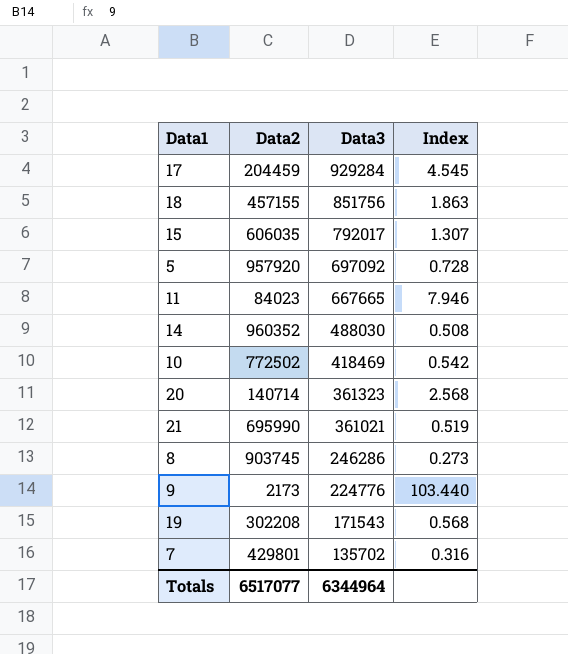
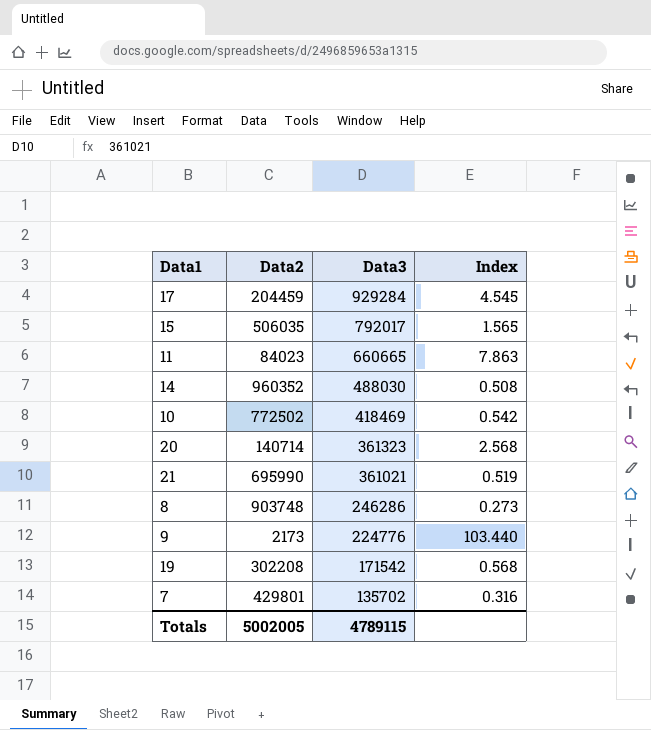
row 18: 457155 | 851756 | 1.863 -> none
row 5: 957920 | 697092 | 0.728 -> none
15 | Data2: 606035 -> 506035
15 | Index: 1.307 -> 1.565
11 | Data3: 667665 -> 660665
11 | Index: 7.946 -> 7.863
8 | Data2: 903745 -> 903748
19 | Data3: 171543 -> 171542
Totals | Data2: 6517077 -> 5002005
Totals | Data3: 6344964 -> 4789115

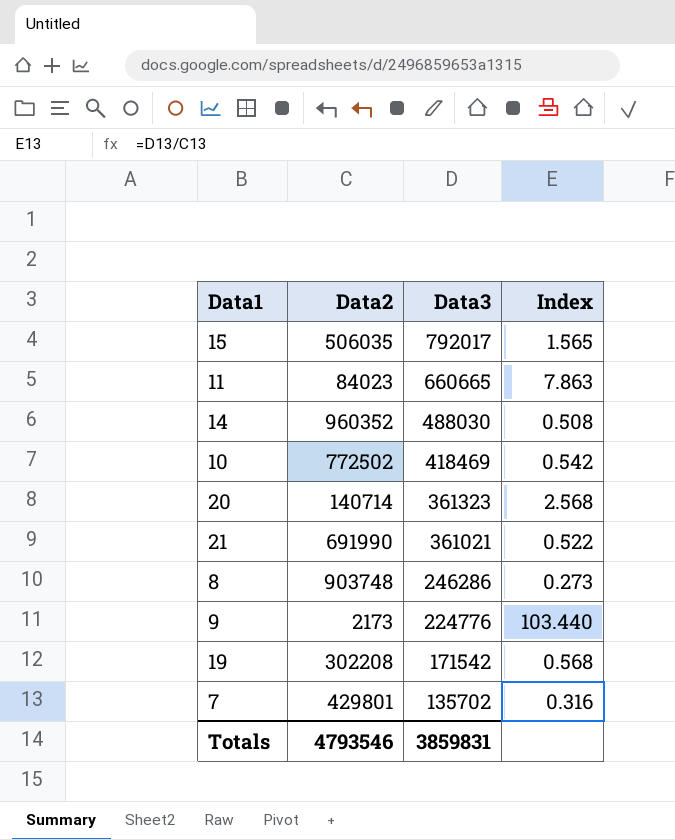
row 17: 204459 | 929284 | 4.545 -> none
21 | Data2: 695990 -> 691990
21 | Index: 0.519 -> 0.522
Totals | Data2: 5002005 -> 4793546
Totals | Data3: 4789115 -> 3859831

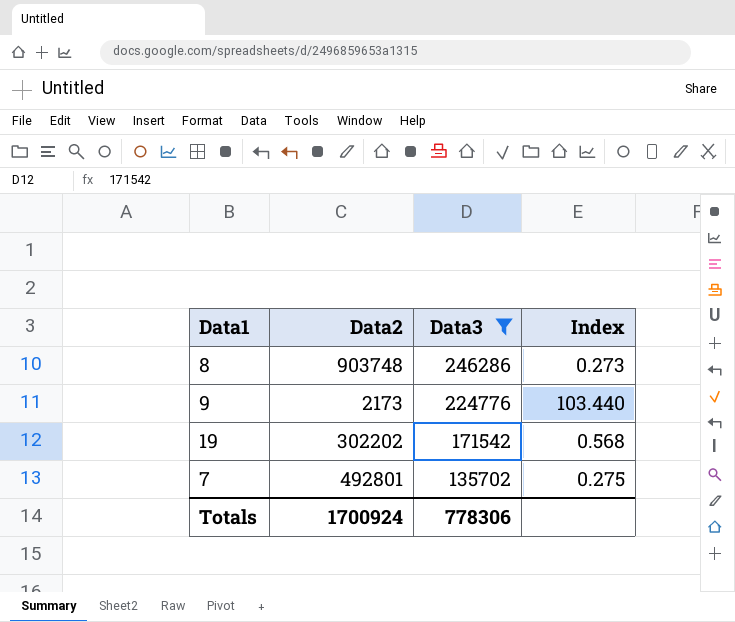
filter: none -> Data3 <= 246286
19 | Data2: 302208 -> 302202
7 | Data2: 429801 -> 492801
7 | Index: 0.316 -> 0.275
Totals | Data2: 4793546 -> 1700924
Totals | Data3: 3859831 -> 778306

